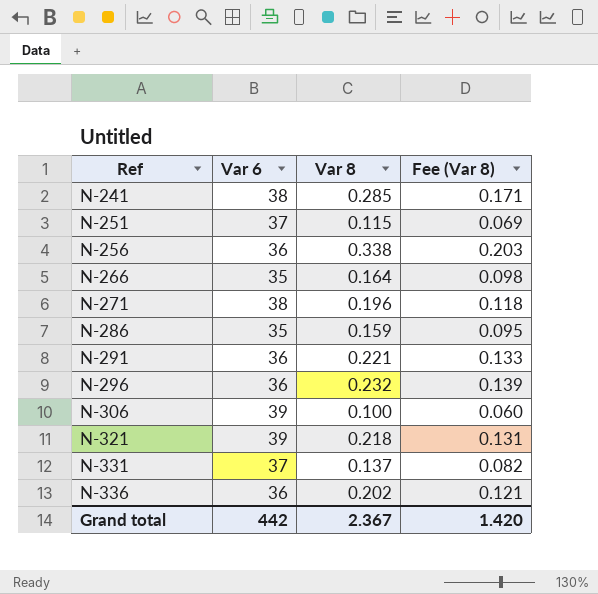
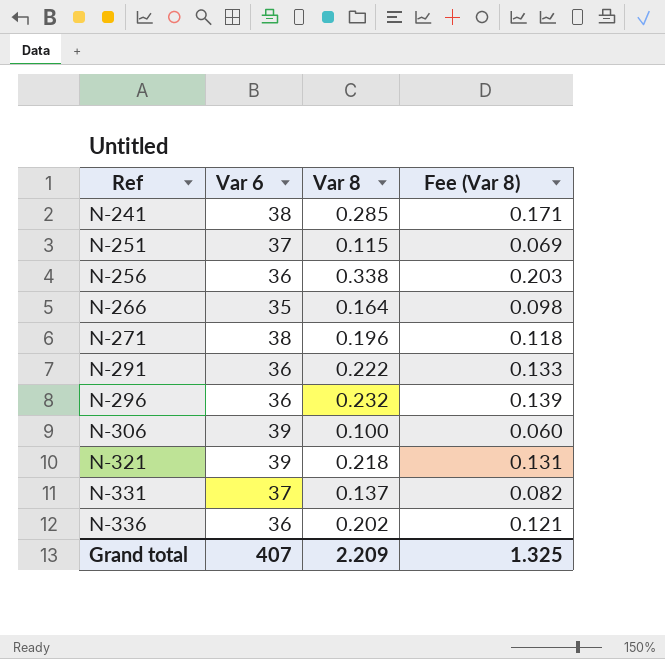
row N-286: 35 | 0.159 | 0.095 -> none
N-291 | Var 8: 0.221 -> 0.222
Grand total | Var 6: 442 -> 407
Grand total | Var 8: 2.367 -> 2.209
Grand total | Fee (Var 8): 1.420 -> 1.325

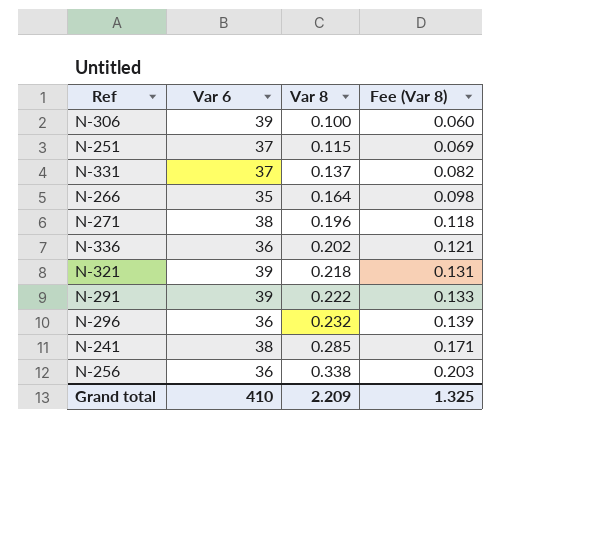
row order: Ref ascending -> Var 8 ascending
N-291 | Var 6: 36 -> 39
Grand total | Var 6: 407 -> 410

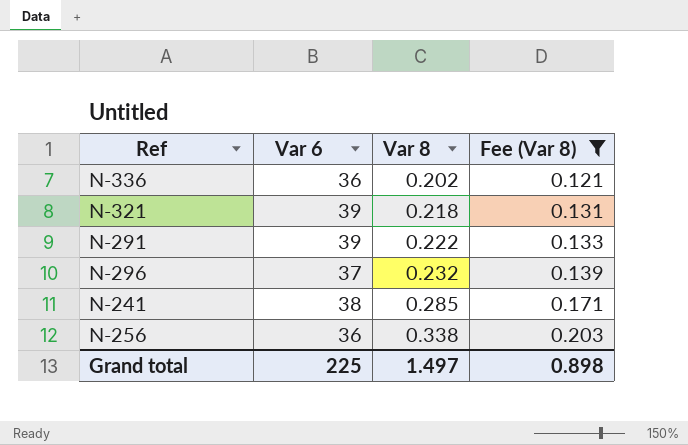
filter: none -> Fee (Var 8) >= 0.121
N-296 | Var 6: 36 -> 37
Grand total | Var 6: 410 -> 225
Grand total | Var 8: 2.209 -> 1.497
Grand total | Fee (Var 8): 1.325 -> 0.898

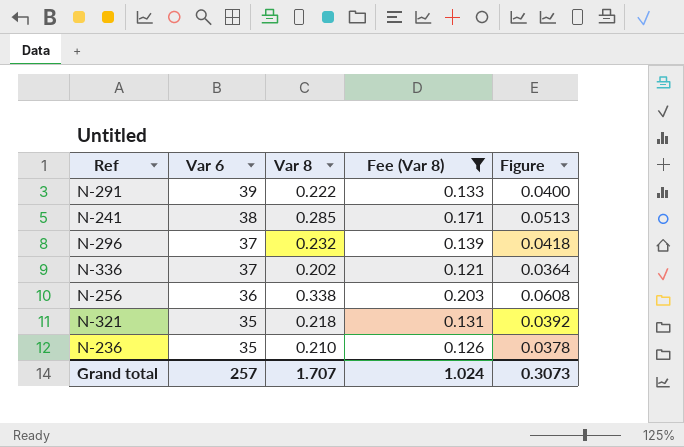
row order: Var 8 ascending -> Var 6 descending
column Figure | formula: none -> [Var 8] * 0.18
N-336 | Var 6: 36 -> 37
N-321 | Var 6: 39 -> 35
row N-236: none -> 35 | 0.210 | 0.126 | 0.0378
Grand total | Var 6: 225 -> 257
Grand total | Var 8: 1.497 -> 1.707
Grand total | Fee (Var 8): 0.898 -> 1.024

